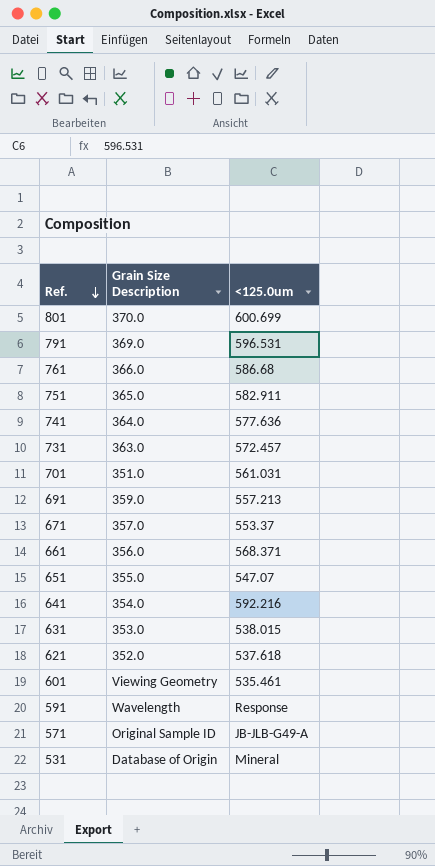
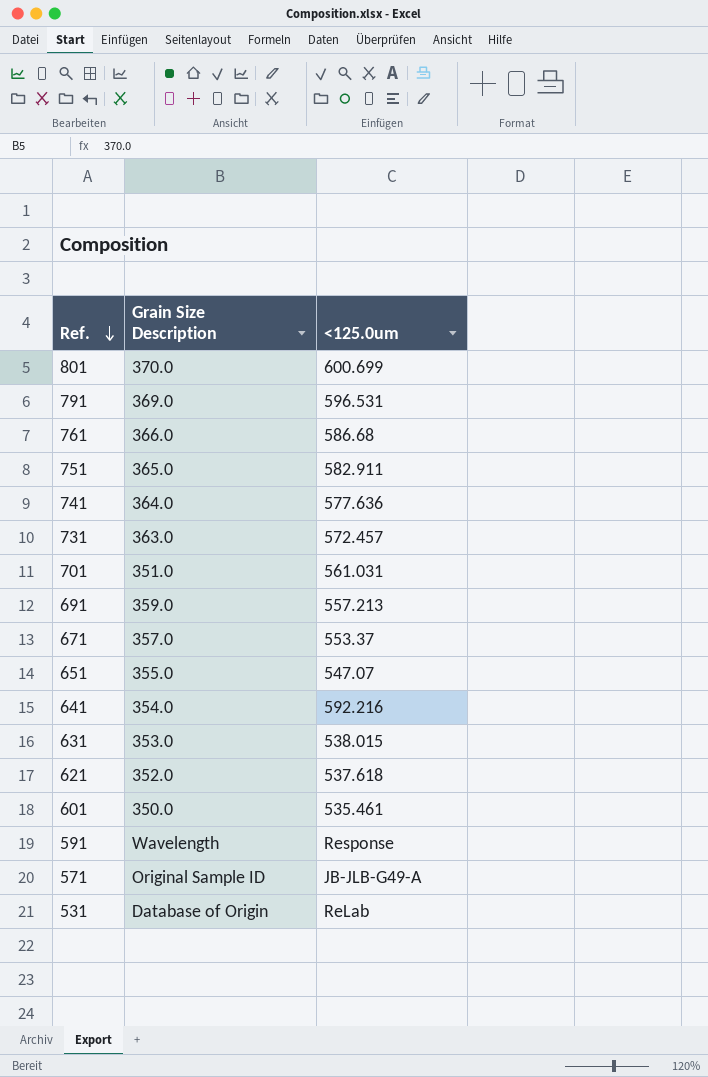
row 661: 356.0 | 568.371 -> none
601 | Grain Size Description: Viewing Geometry -> 350.0
531 | <125.0um: Mineral -> ReLab

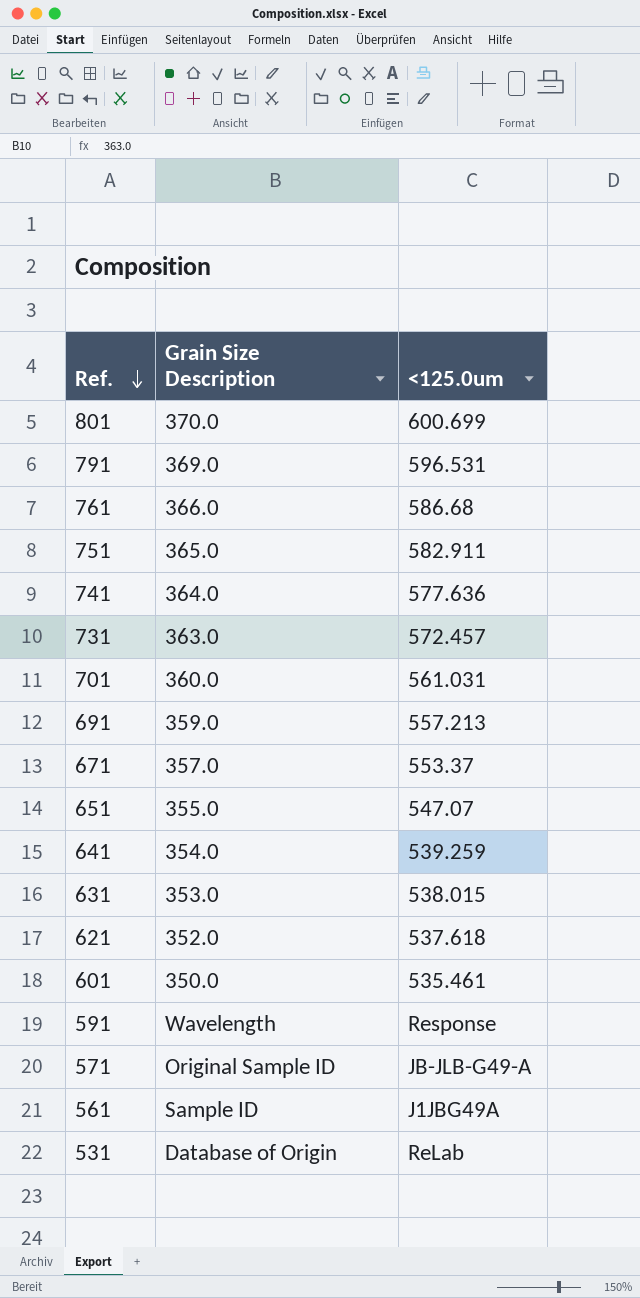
701 | Grain Size Description: 351.0 -> 360.0
641 | <125.0um: 592.216 -> 539.259
row 561: none -> Sample ID | J1JBG49A

